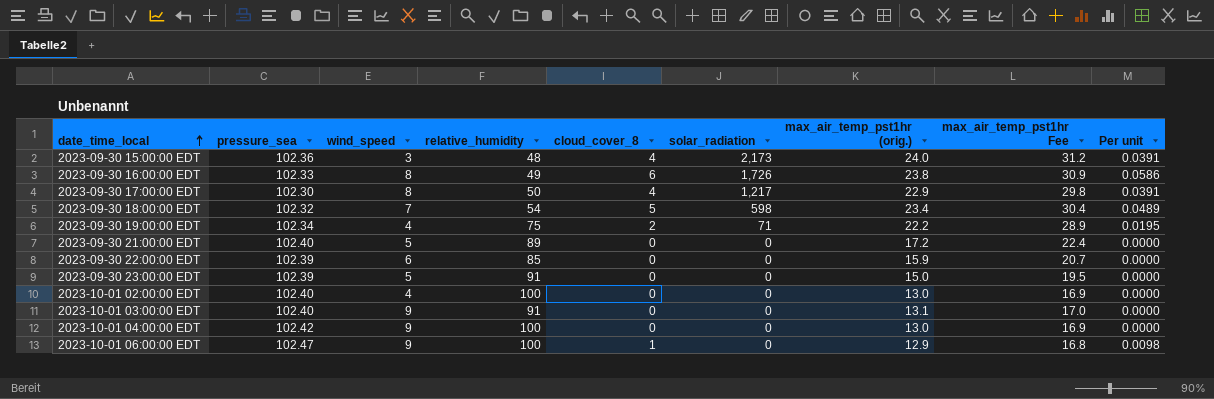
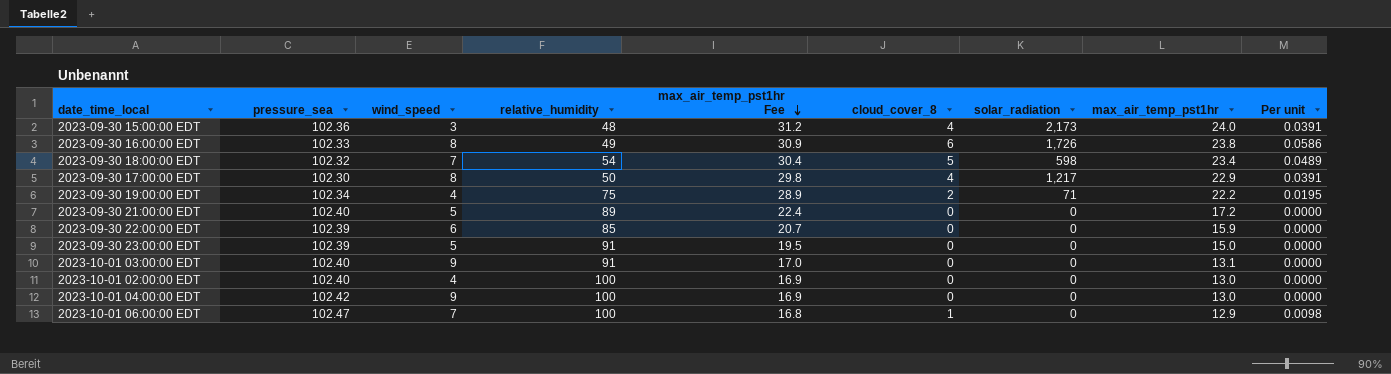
row order: date_time_local ascending -> max_air_temp_pst1hr Fee descending
column max_air_temp_pst1hr Fee | position: 8 -> 5
column name: max_air_temp_pst1hr (orig.) -> max_air_temp_pst1hr
2023-10-01 06:00:00 EDT | wind_speed: 9 -> 7

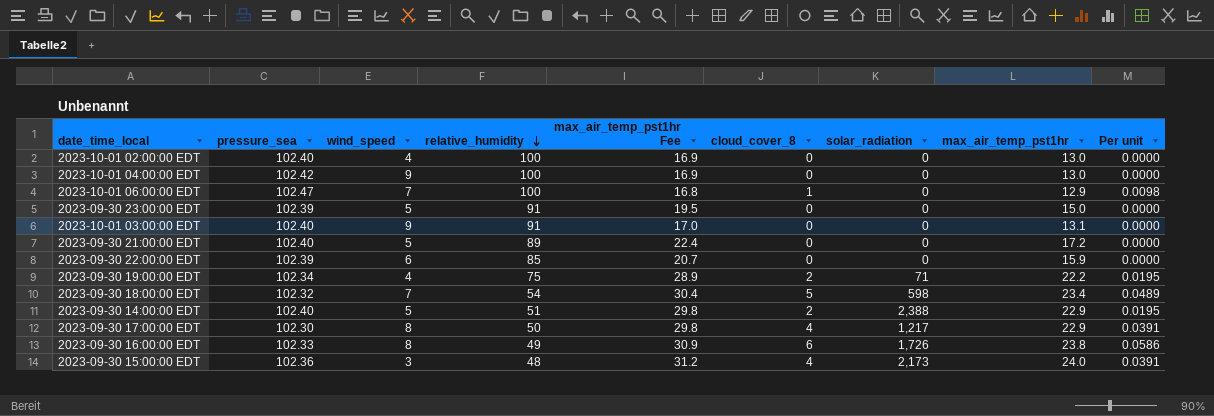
row order: max_air_temp_pst1hr Fee descending -> relative_humidity descending
row 2023-09-30 14:00:00 EDT: none -> 102.40 | 5 | 51 | 29.8 | 2 | 2,388 | 22.9 | 0.0195

